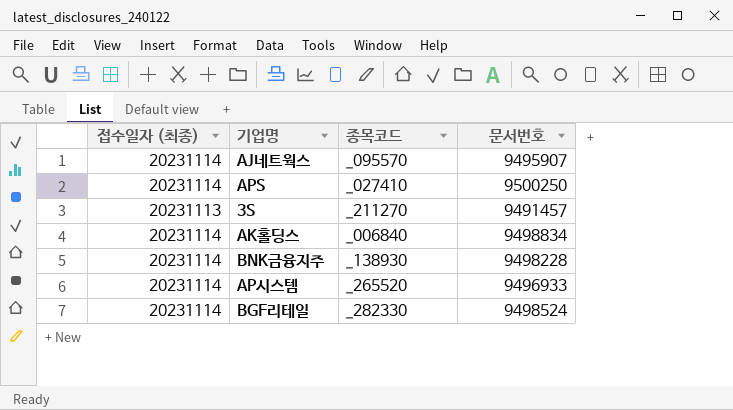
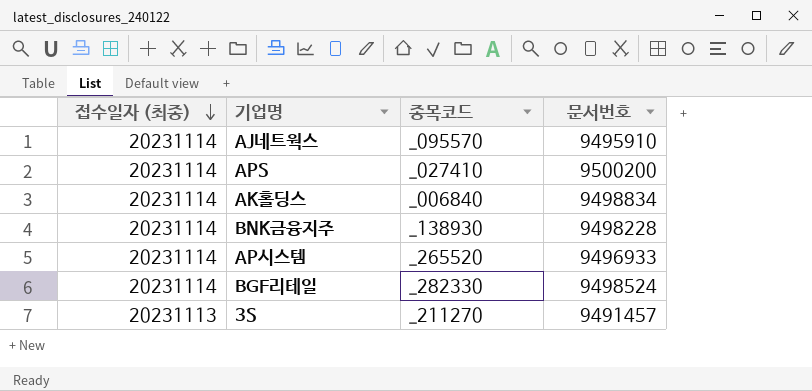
row order: none -> 접수일자 (최종) descending
AJ네트웍스 | 문서번호: 9495907 -> 9495910
APS | 문서번호: 9500250 -> 9500200

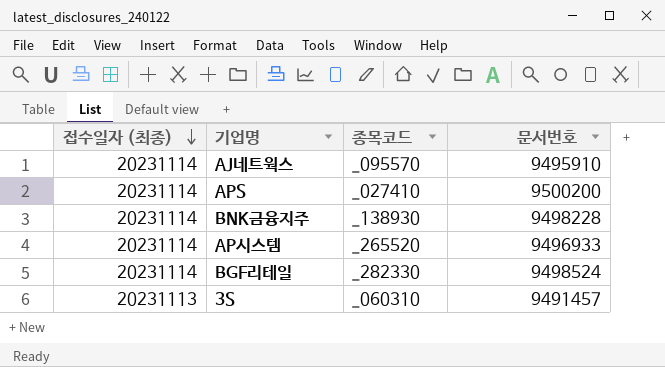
row AK홀딩스: 20231114 | _006840 | 9498834 -> none
3S | 종목코드: _211270 -> _060310

